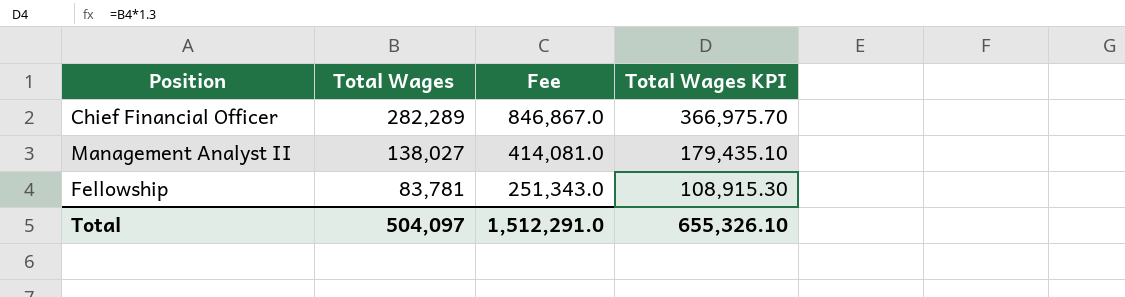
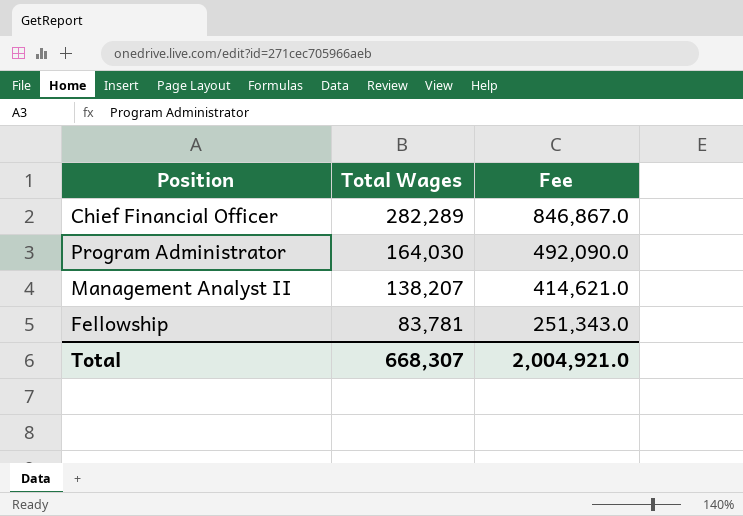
column Total Wages KPI | formula: [Total Wages] * 1.3 -> none
row Program Administrator: none -> 164,030 | 492,090.0
Management Analyst II | Total Wages: 138,027 -> 138,207
Management Analyst II | Fee: 414,081.0 -> 414,621.0
Total | Total Wages: 504,097 -> 668,307
Total | Fee: 1,512,291.0 -> 2,004,921.0

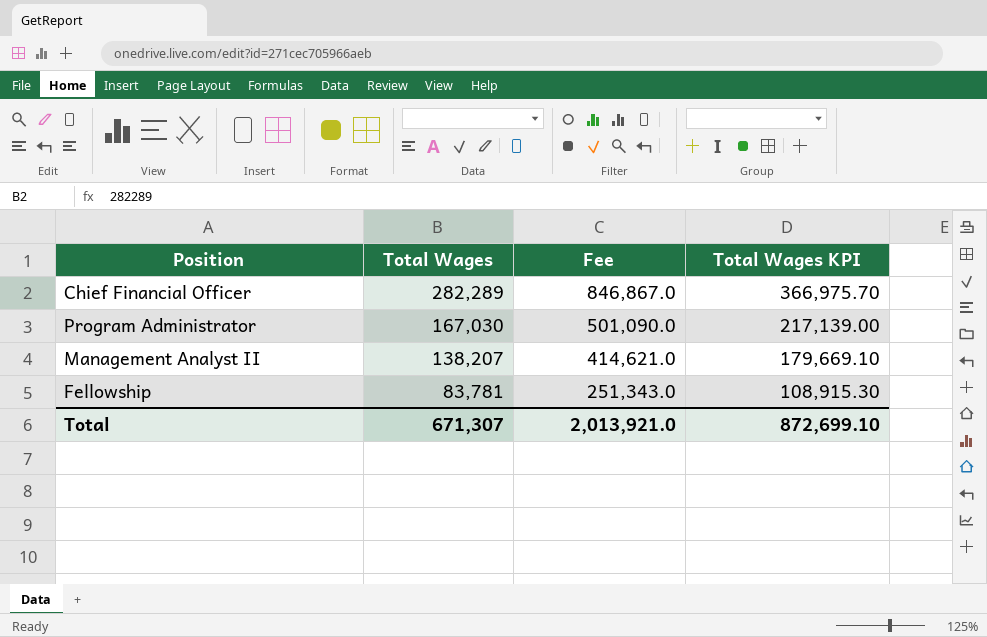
column Total Wages KPI | formula: none -> [Total Wages] * 1.3
Program Administrator | Total Wages: 164,030 -> 167,030
Program Administrator | Fee: 492,090.0 -> 501,090.0
Total | Total Wages: 668,307 -> 671,307
Total | Fee: 2,004,921.0 -> 2,013,921.0

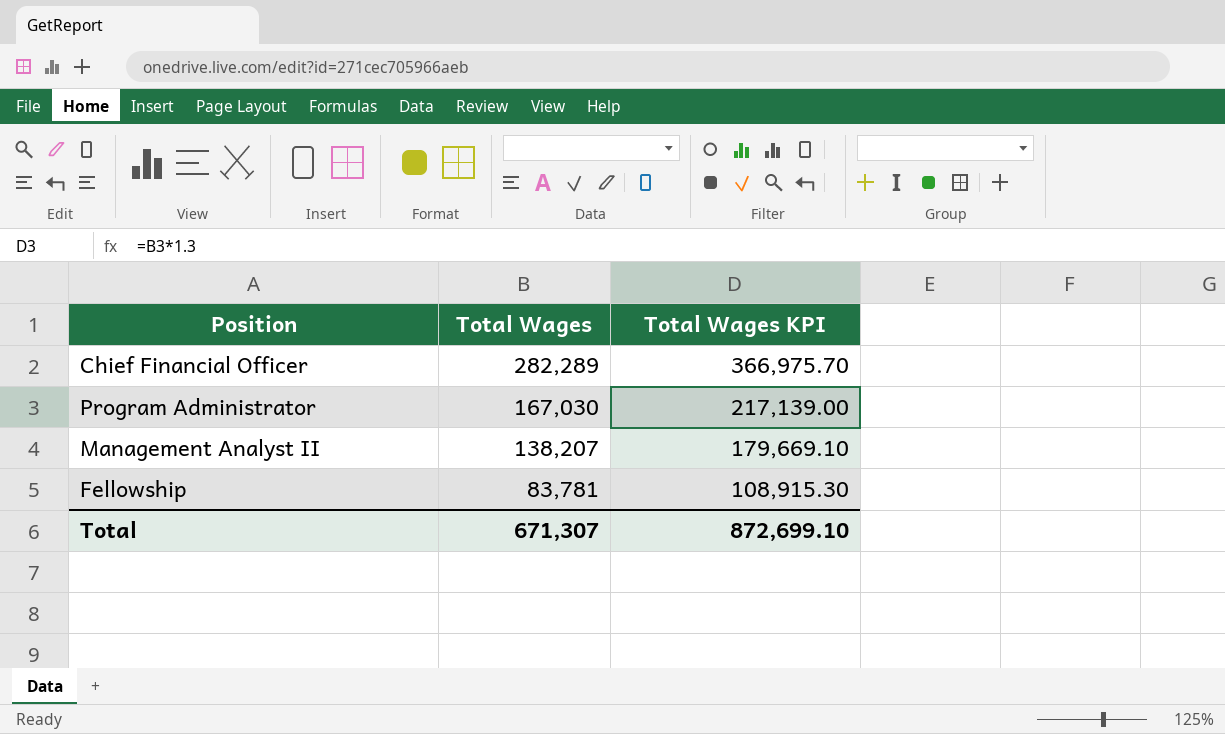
column Fee | formula: [Total Wages] * 3 -> none

